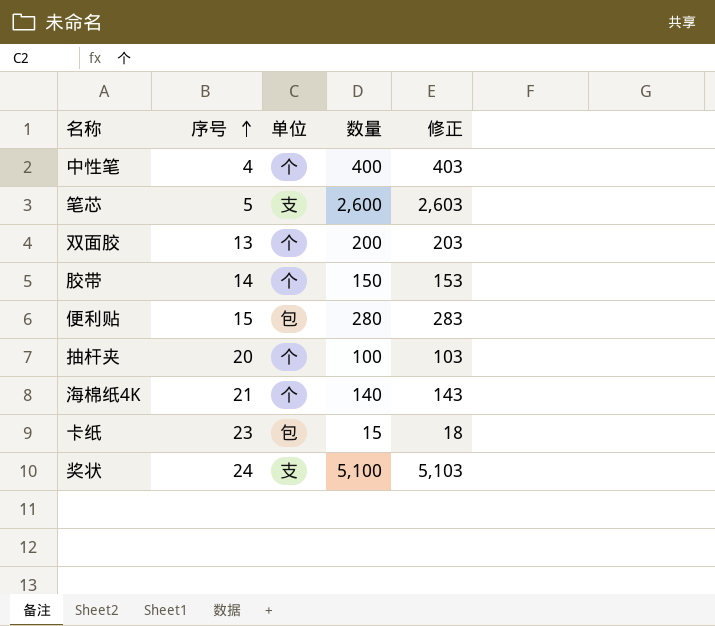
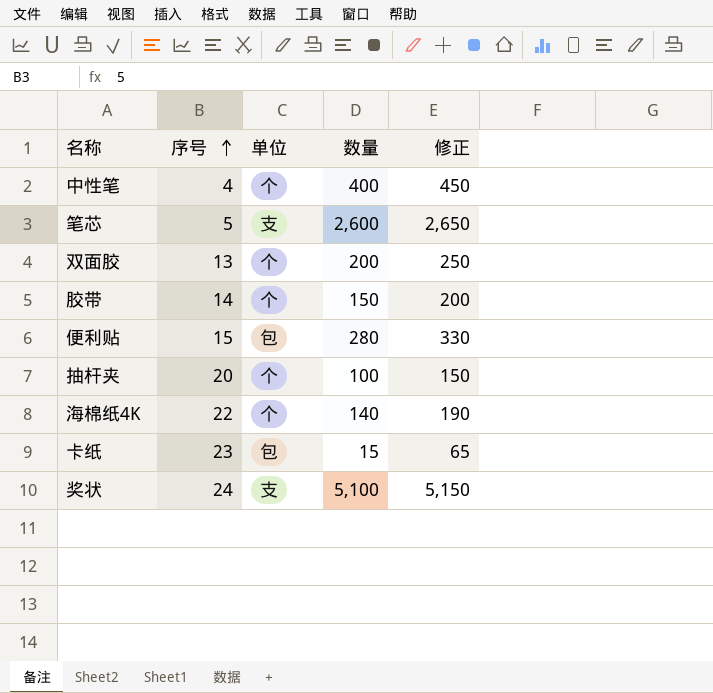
column 修正 | formula: [数量] + 3 -> [数量] + 50
海棉纸4K | 序号: 21 -> 22

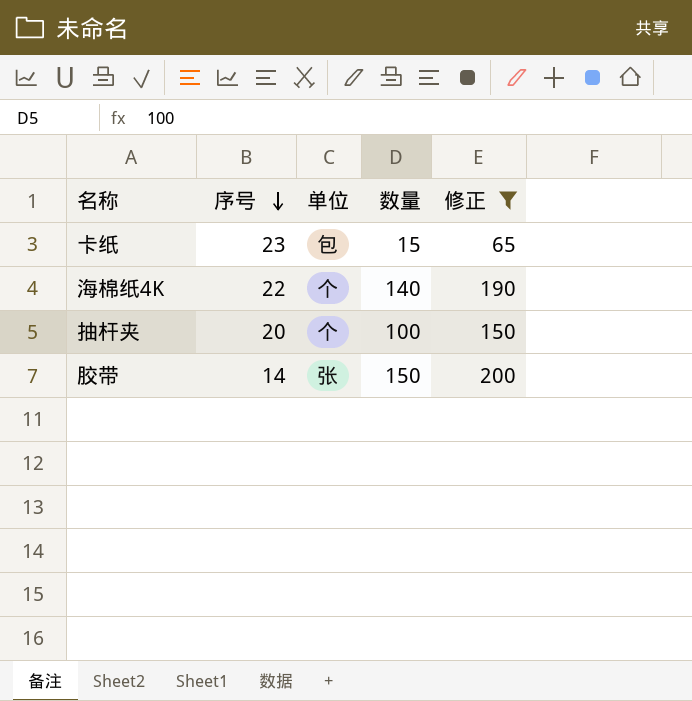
filter: none -> 修正 <= 200
row order: 序号 ascending -> 序号 descending
胶带 | 单位: 个 -> 张

